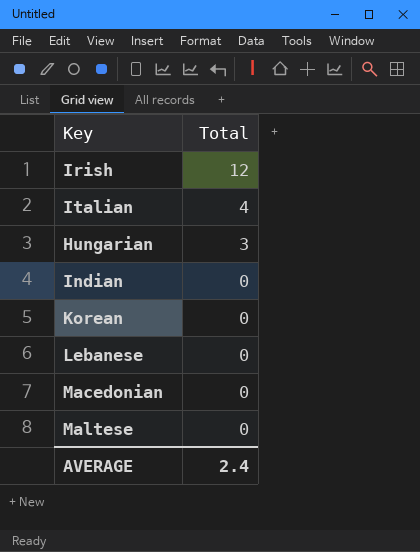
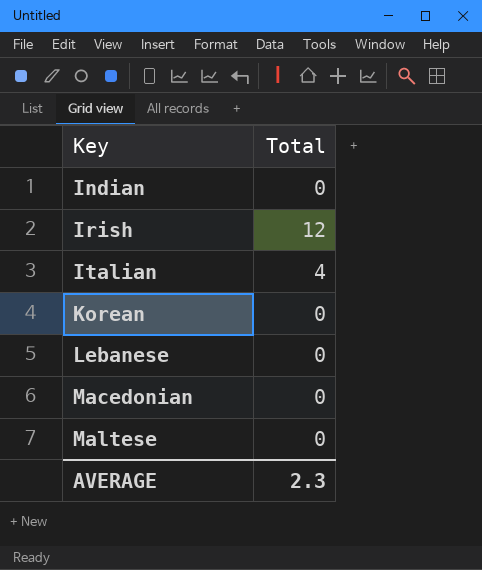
row order: Total descending -> Key ascending
row Hungarian: 3 -> none
AVERAGE | Total: 2.4 -> 2.3

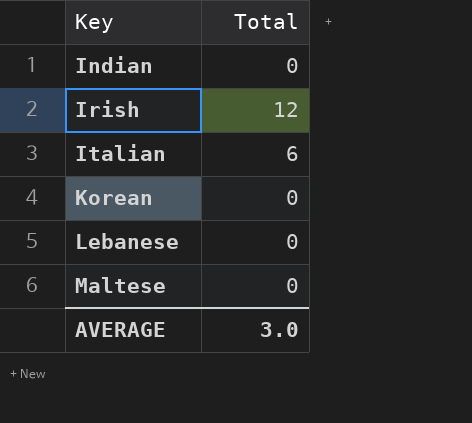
row Macedonian: 0 -> none
Italian | Total: 4 -> 6
AVERAGE | Total: 2.3 -> 3.0

